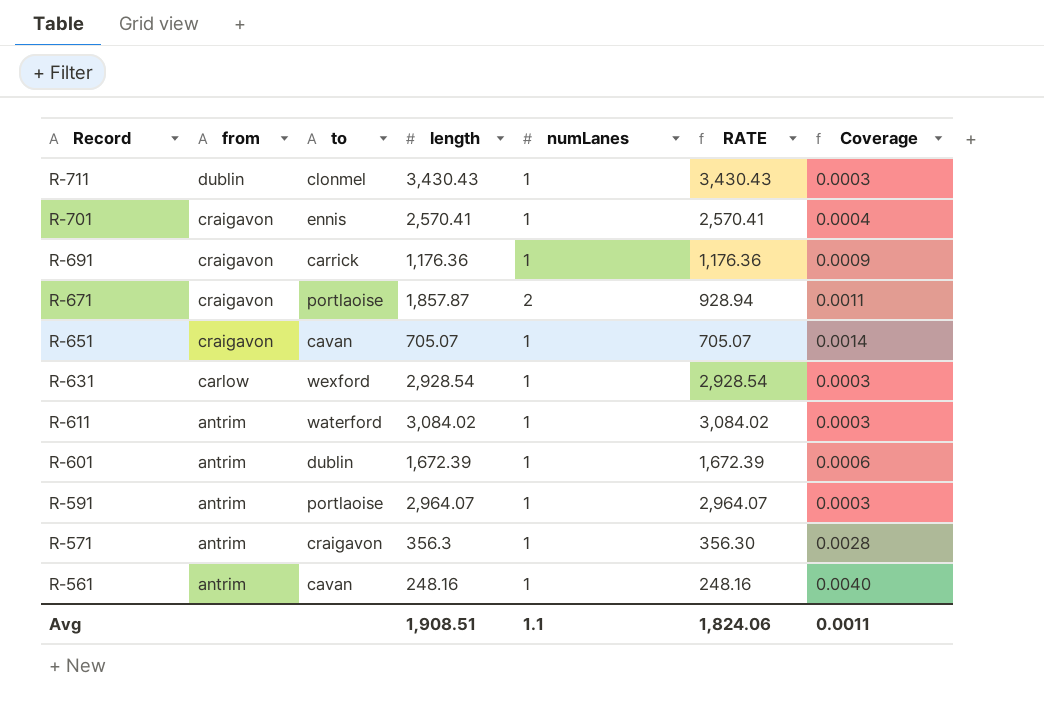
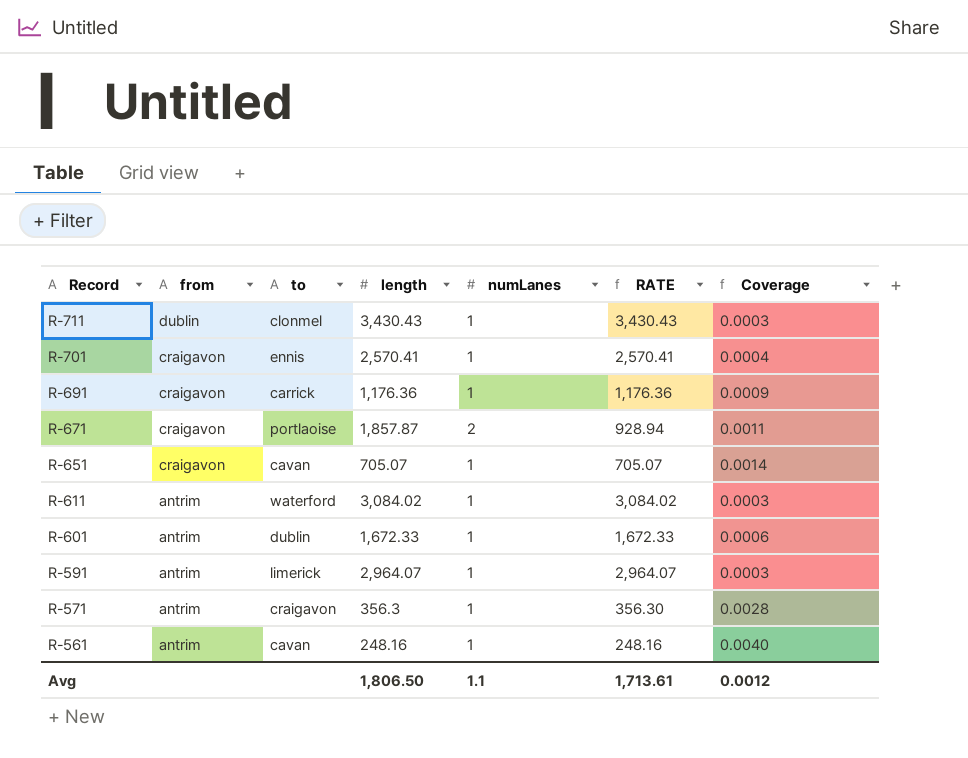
row R-631: carlow | wexford | 2,928.54 | 1 | 2,928.54 | 0.0003 -> none
R-601 | length: 1,672.39 -> 1,672.33
R-601 | RATE: 1,672.39 -> 1,672.33
R-591 | to: portlaoise -> limerick
Avg | length: 1,908.51 -> 1,806.50
Avg | RATE: 1,824.06 -> 1,713.61
Avg | Coverage: 0.0011 -> 0.0012

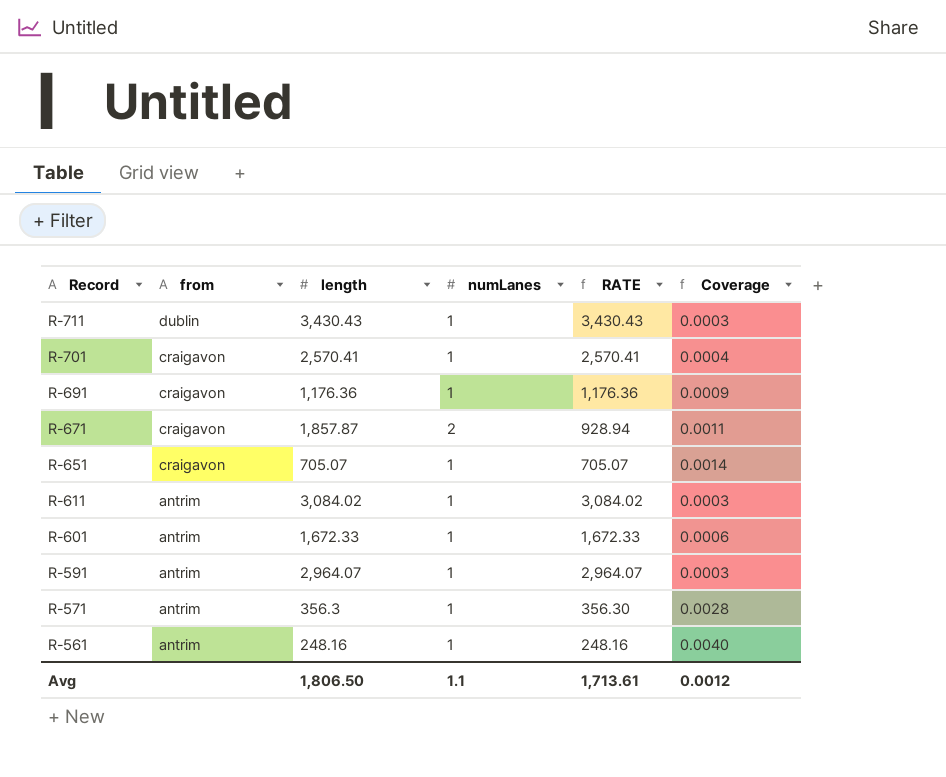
column to | position: 3 -> none

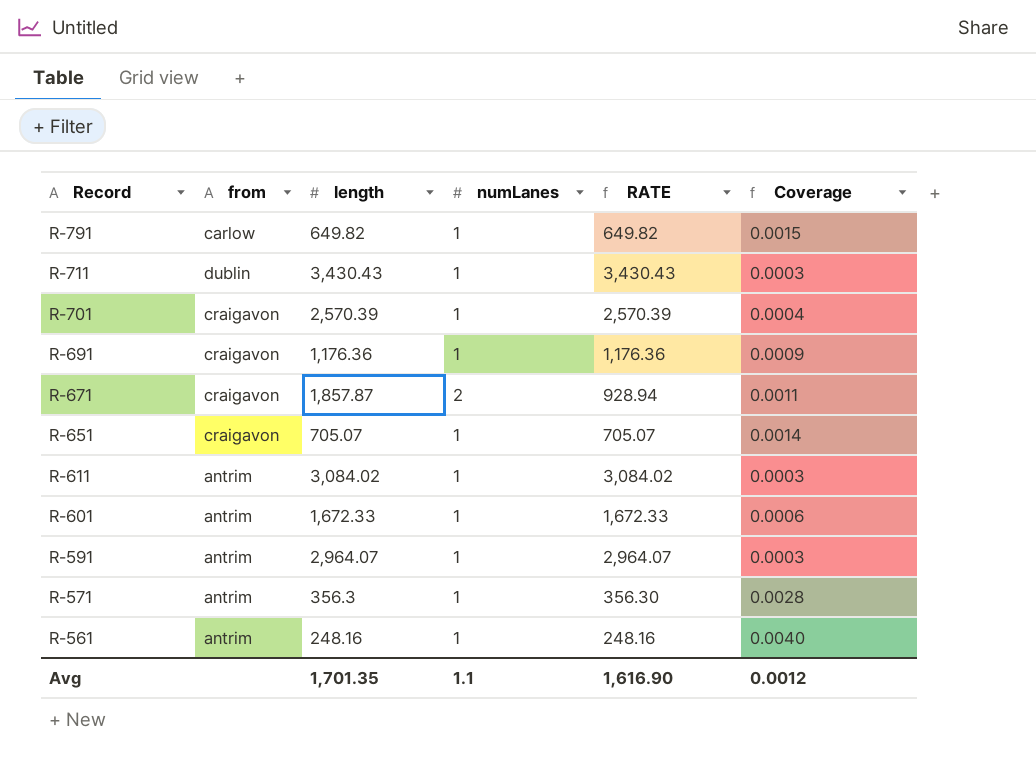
row R-791: none -> carlow | 649.82 | 1 | 649.82 | 0.0015
R-701 | length: 2,570.41 -> 2,570.39
R-701 | RATE: 2,570.41 -> 2,570.39
Avg | length: 1,806.50 -> 1,701.35
Avg | RATE: 1,713.61 -> 1,616.90

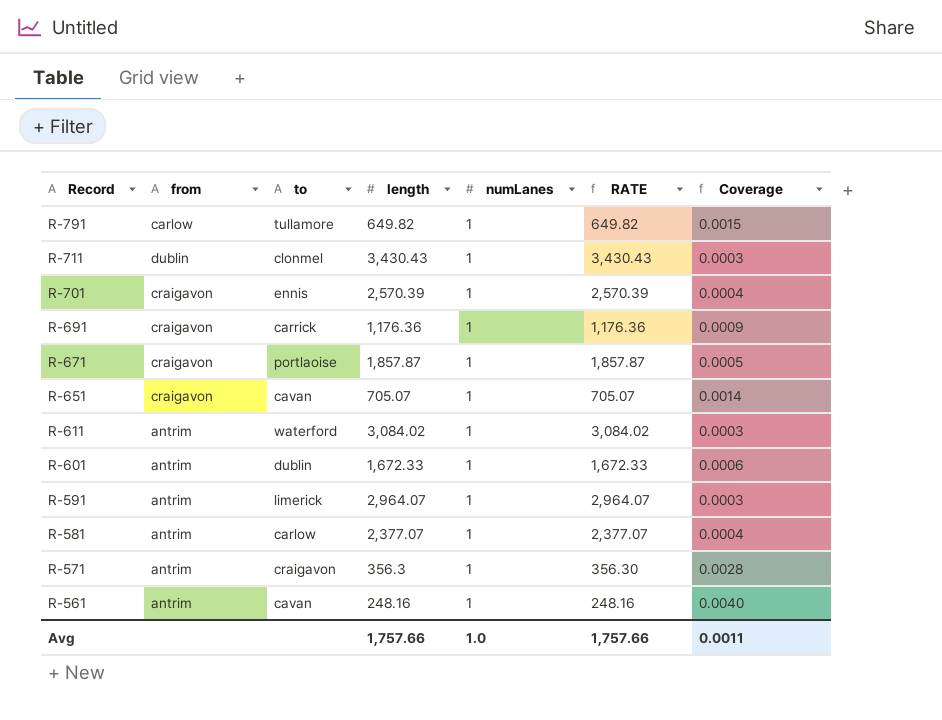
column to | position: none -> 3
R-671 | numLanes: 2 -> 1
R-671 | RATE: 928.94 -> 1,857.87
R-671 | Coverage: 0.0011 -> 0.0005
row R-581: none -> antrim | carlow | 2,377.07 | 1 | 2,377.07 | 0.0004
Avg | length: 1,701.35 -> 1,757.66
Avg | numLanes: 1.1 -> 1.0
Avg | RATE: 1,616.90 -> 1,757.66
Avg | Coverage: 0.0012 -> 0.0011

